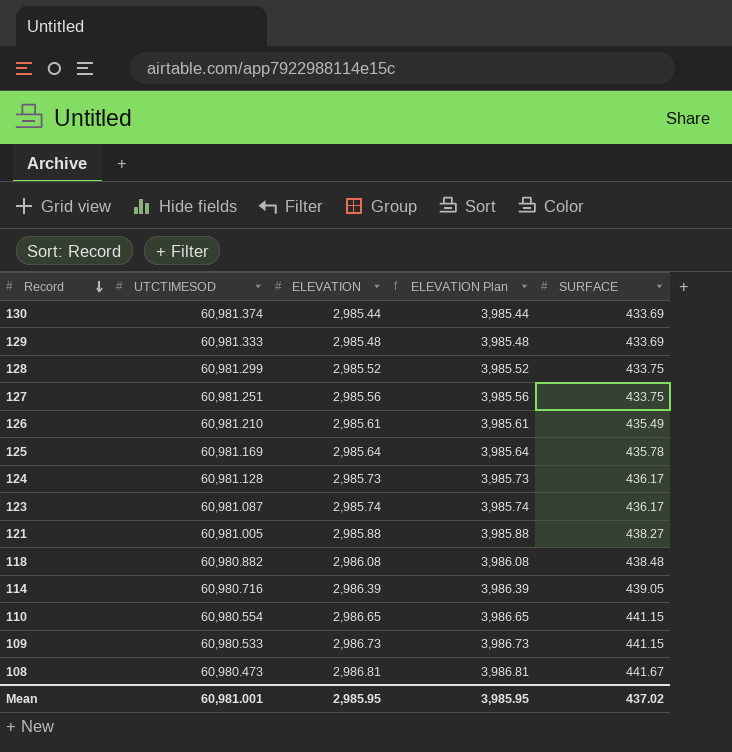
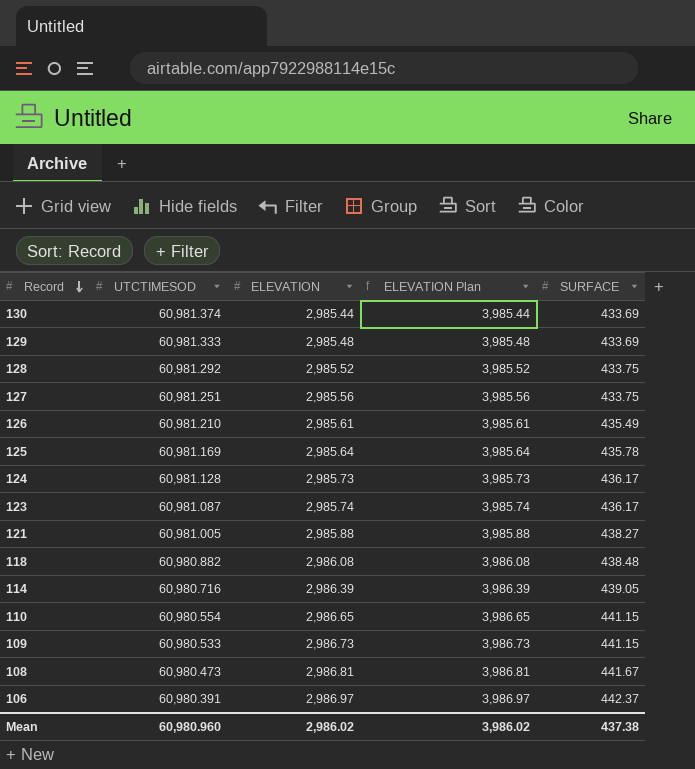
128 | UTCTIMESOD: 60,981.299 -> 60,981.292
row 106: none -> 60,980.391 | 2,986.97 | 3,986.97 | 442.37
Mean | UTCTIMESOD: 60,981.001 -> 60,980.960
Mean | ELEVATION: 2,985.95 -> 2,986.02
Mean | ELEVATION Plan: 3,985.95 -> 3,986.02
Mean | SURFACE: 437.02 -> 437.38

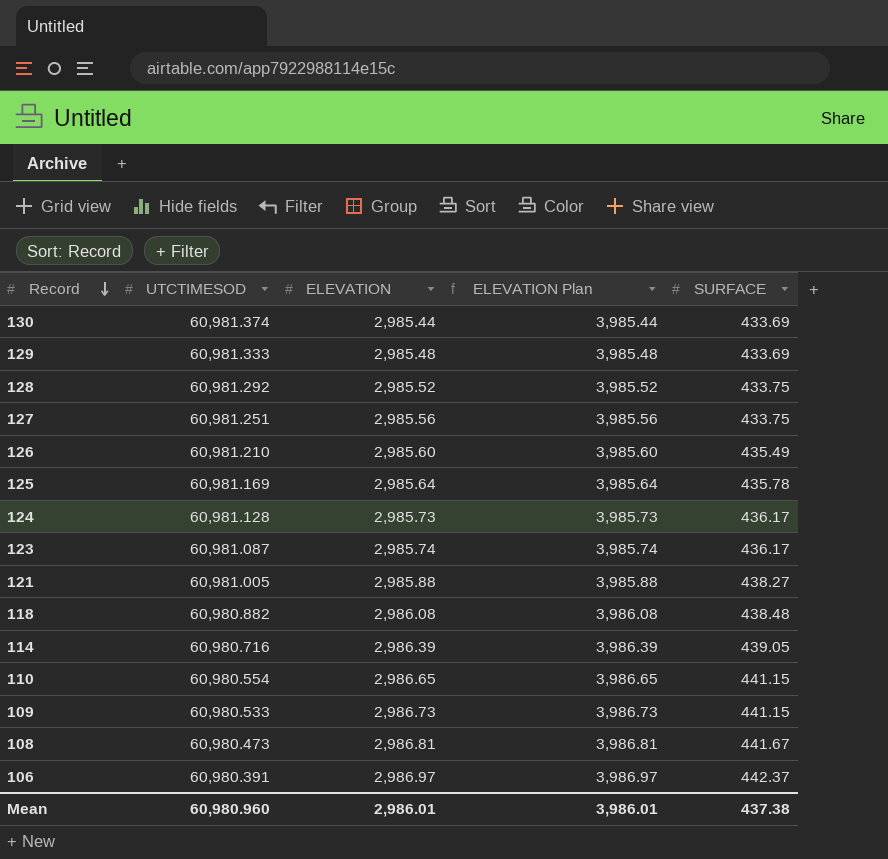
126 | ELEVATION: 2,985.61 -> 2,985.60
126 | ELEVATION Plan: 3,985.61 -> 3,985.60
Mean | ELEVATION: 2,986.02 -> 2,986.01
Mean | ELEVATION Plan: 3,986.02 -> 3,986.01

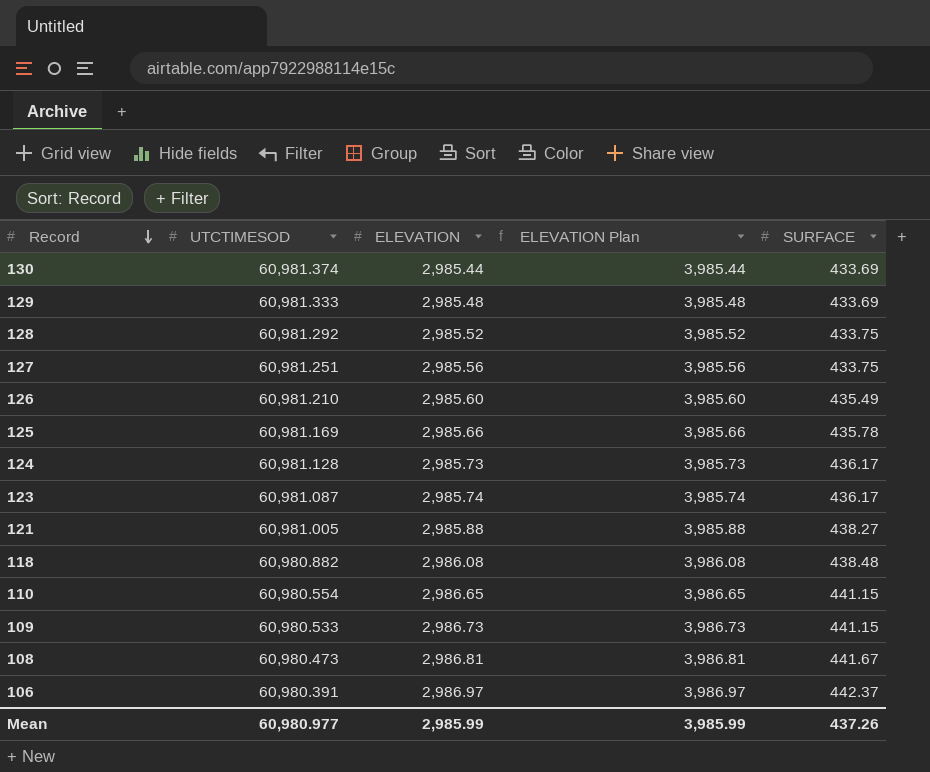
row 114: 60,980.716 | 2,986.39 | 3,986.39 | 439.05 -> none
125 | ELEVATION: 2,985.64 -> 2,985.66
125 | ELEVATION Plan: 3,985.64 -> 3,985.66
Mean | UTCTIMESOD: 60,980.960 -> 60,980.977
Mean | ELEVATION: 2,986.01 -> 2,985.99
Mean | ELEVATION Plan: 3,986.01 -> 3,985.99
Mean | SURFACE: 437.38 -> 437.26

